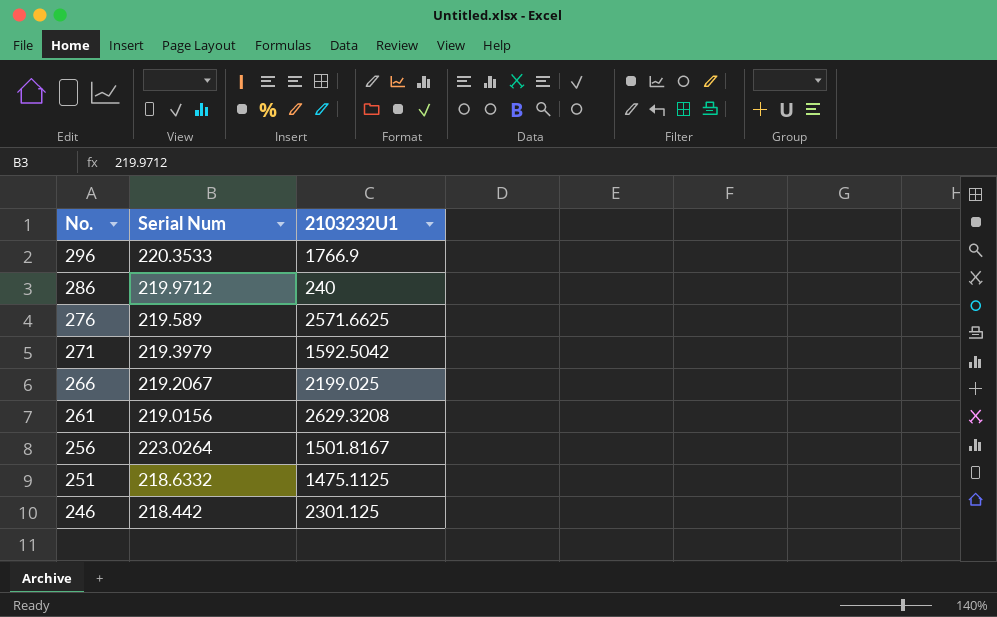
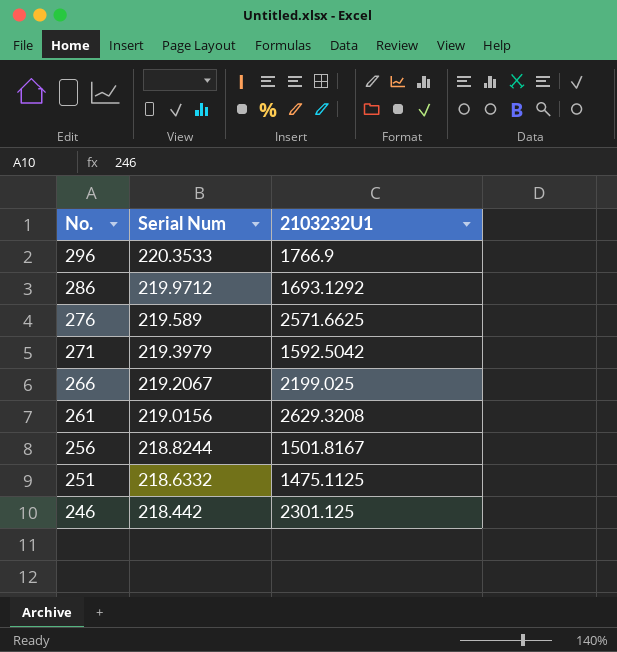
286 | 2103232U1: 240 -> 1693.1292
256 | Serial Num: 223.0264 -> 218.8244

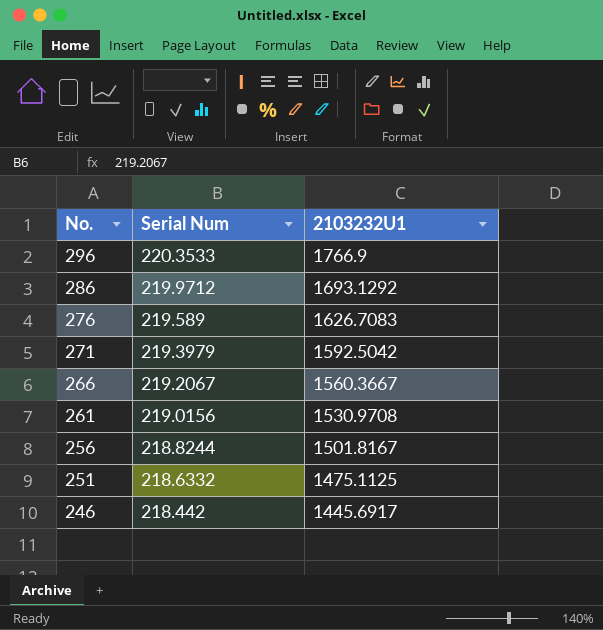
276 | 2103232U1: 2571.6625 -> 1626.7083
266 | 2103232U1: 2199.025 -> 1560.3667
261 | 2103232U1: 2629.3208 -> 1530.9708
246 | 2103232U1: 2301.125 -> 1445.6917

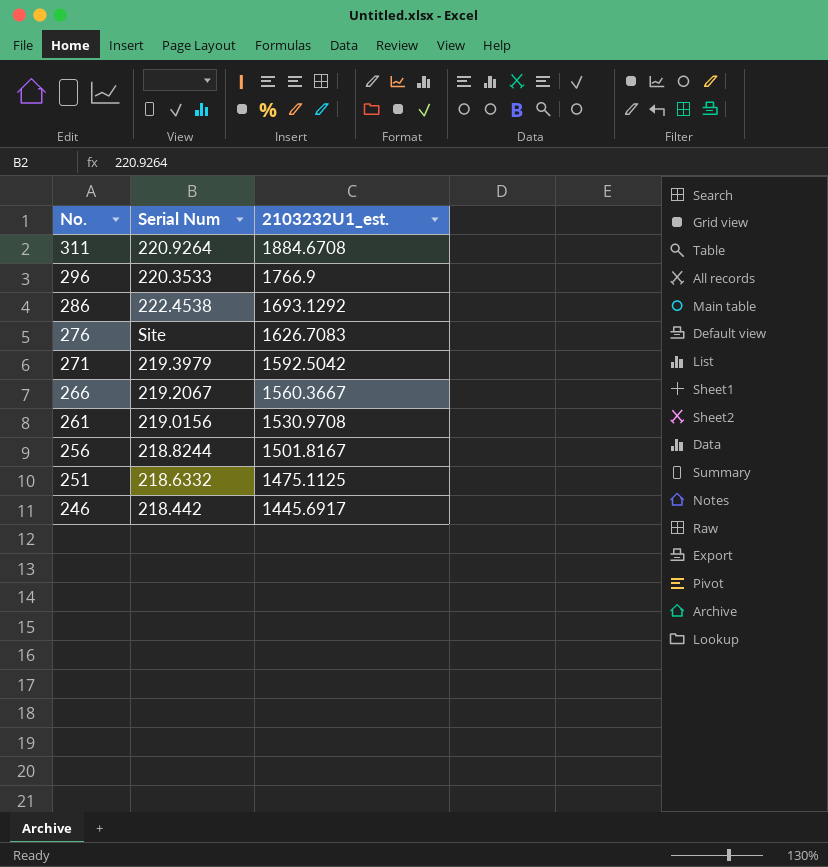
column name: 2103232U1 -> 2103232U1_est.
row 311: none -> 220.9264 | 1884.6708
286 | Serial Num: 219.9712 -> 222.4538
276 | Serial Num: 219.589 -> Site

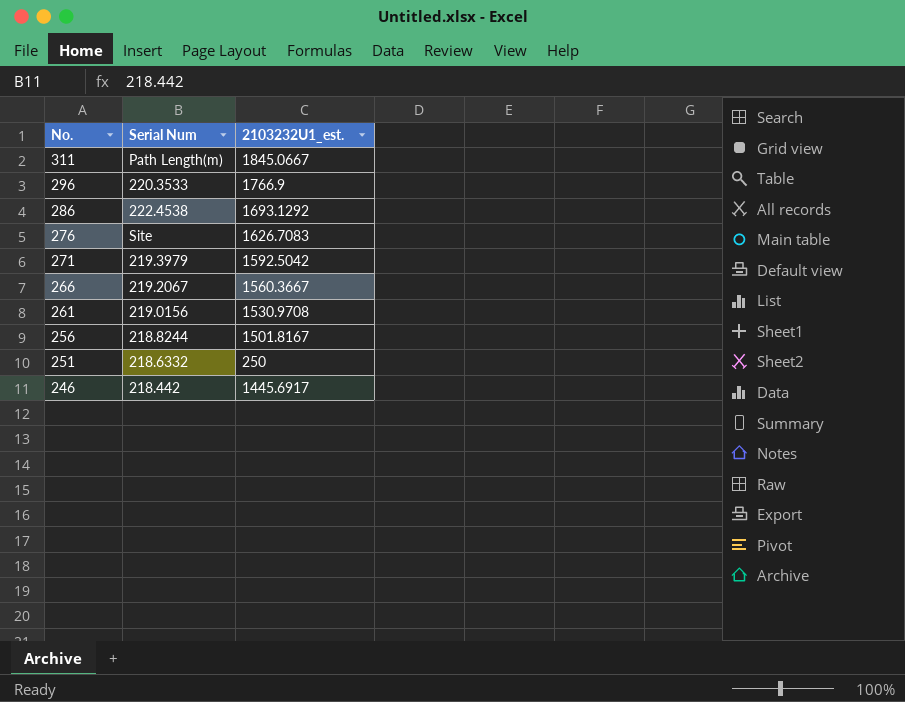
311 | Serial Num: 220.9264 -> Path Length(m)
311 | 2103232U1_est.: 1884.6708 -> 1845.0667
251 | 2103232U1_est.: 1475.1125 -> 250

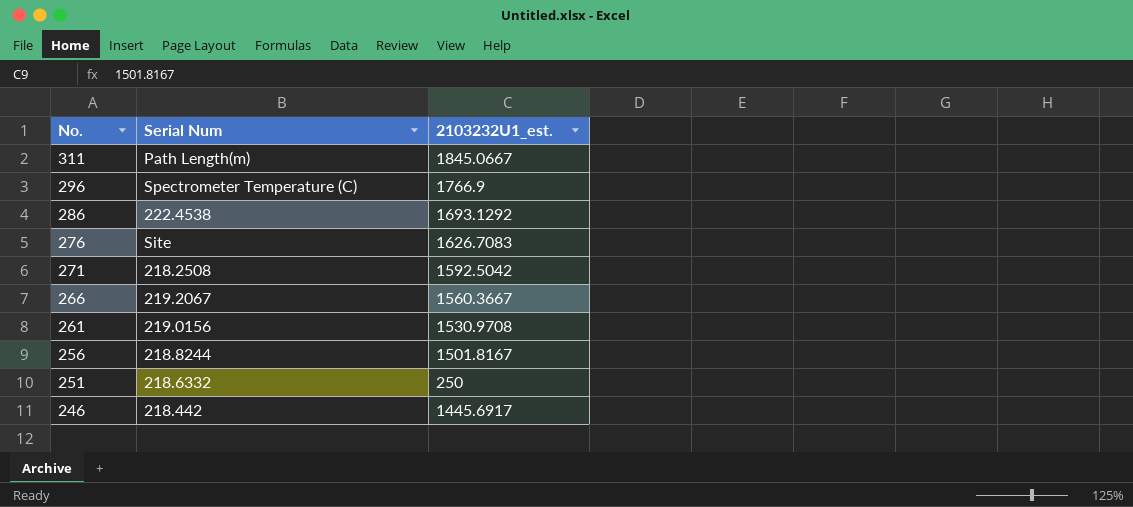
296 | Serial Num: 220.3533 -> Spectrometer Temperature (C)
271 | Serial Num: 219.3979 -> 218.2508

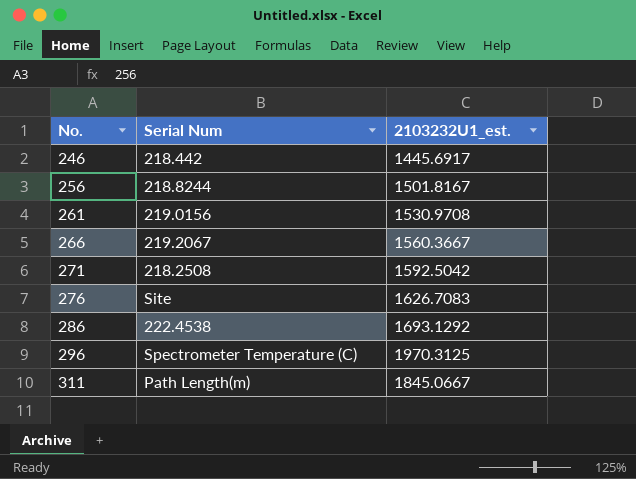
row order: No. descending -> No. ascending
row 251: 218.6332 | 250 -> none
296 | 2103232U1_est.: 1766.9 -> 1970.3125

